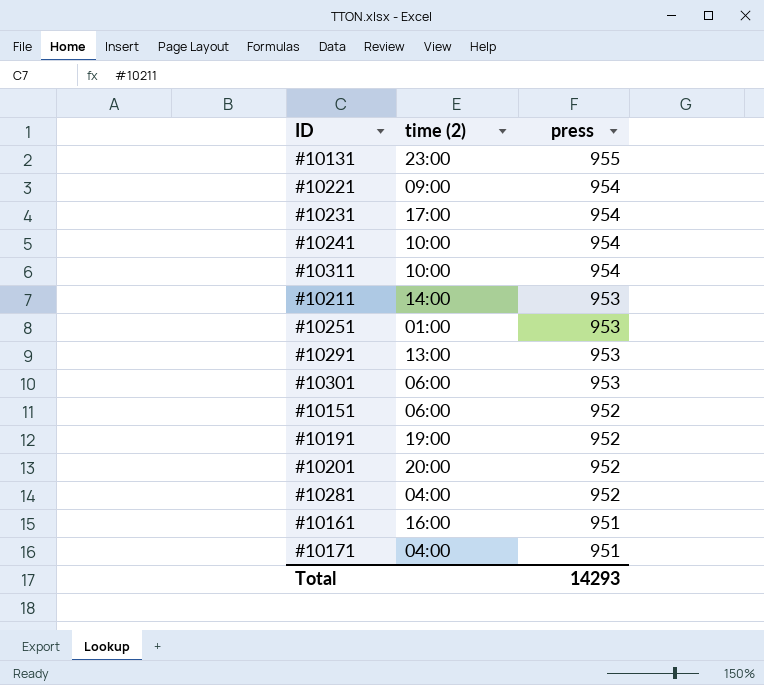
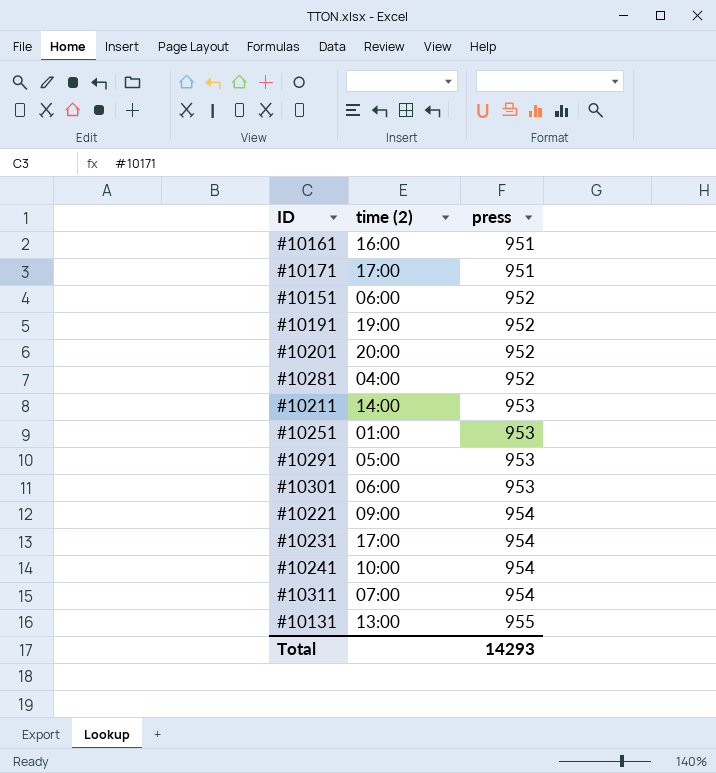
row order: press descending -> press ascending
#10171 | time (2): 04:00 -> 17:00
#10291 | time (2): 13:00 -> 05:00
#10311 | time (2): 10:00 -> 07:00
#10131 | time (2): 23:00 -> 13:00

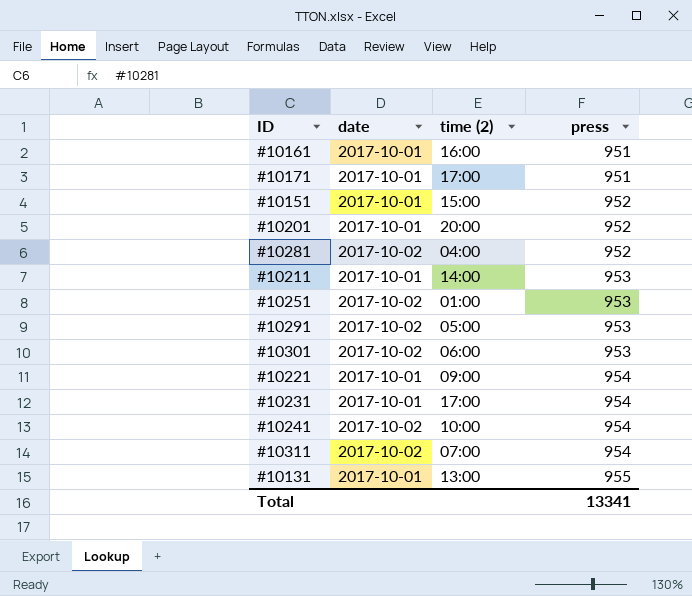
column date | position: none -> 2
row #10191: 19:00 | 952 -> none
#10151 | time (2): 06:00 -> 15:00
Total | press: 14293 -> 13341

